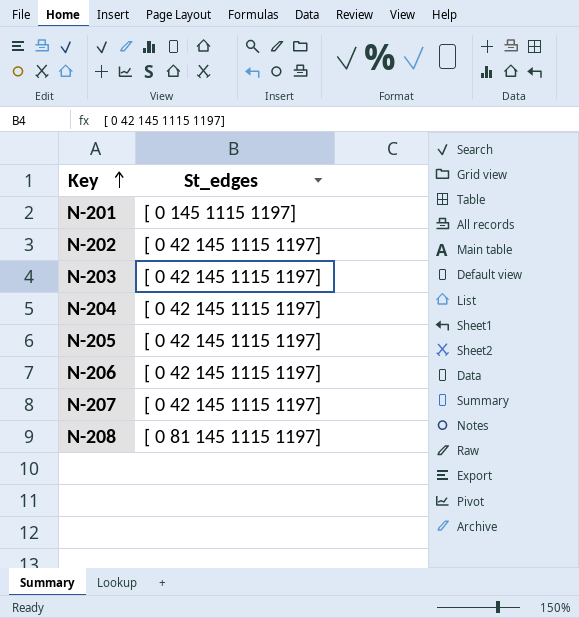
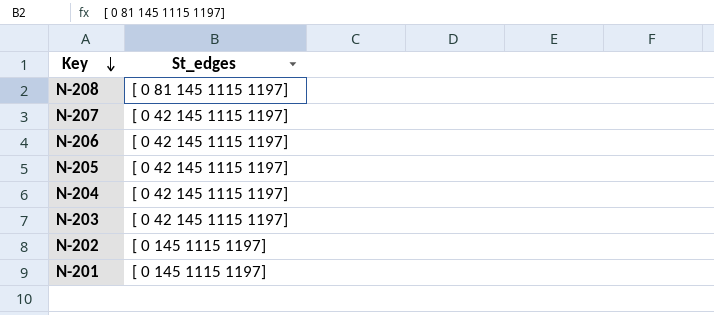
row order: Key ascending -> Key descending
N-202 | St_edges: [ 0 42 145 1115 1197] -> [ 0 145 1115 1197]

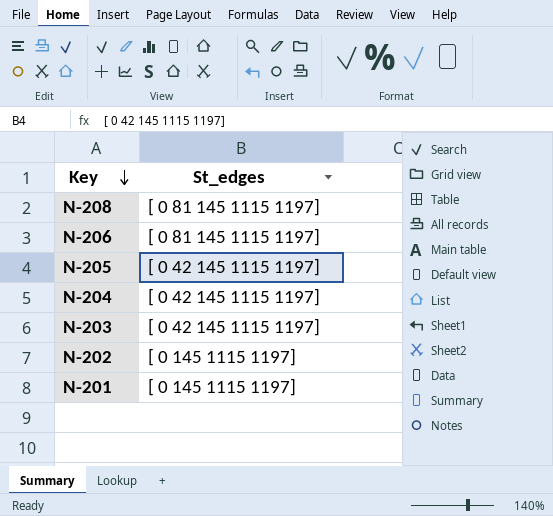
row N-207: [ 0 42 145 1115 1197] -> none
N-206 | St_edges: [ 0 42 145 1115 1197] -> [ 0 81 145 1115 1197]

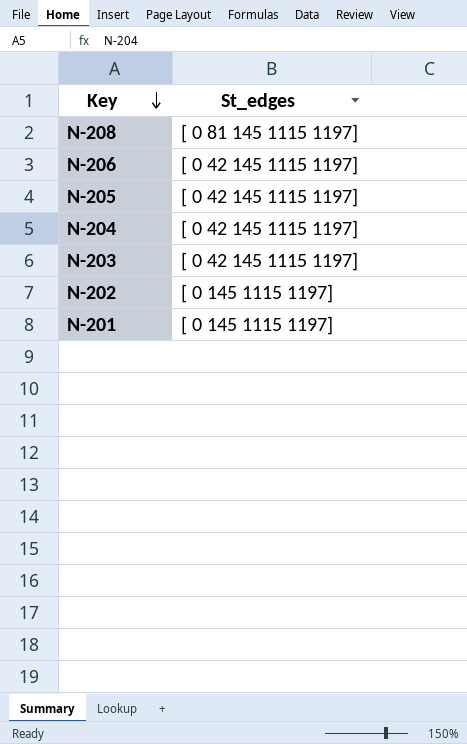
N-206 | St_edges: [ 0 81 145 1115 1197] -> [ 0 42 145 1115 1197]

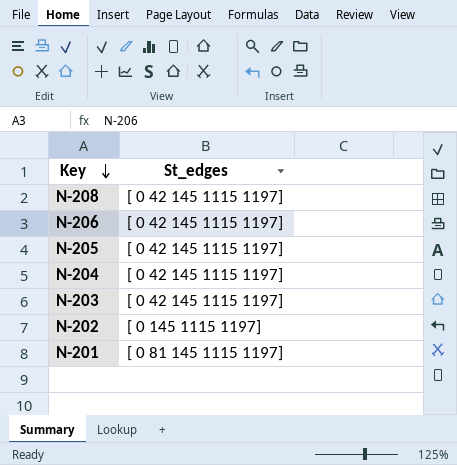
N-208 | St_edges: [ 0 81 145 1115 1197] -> [ 0 42 145 1115 1197]
N-201 | St_edges: [ 0 145 1115 1197] -> [ 0 81 145 1115 1197]

